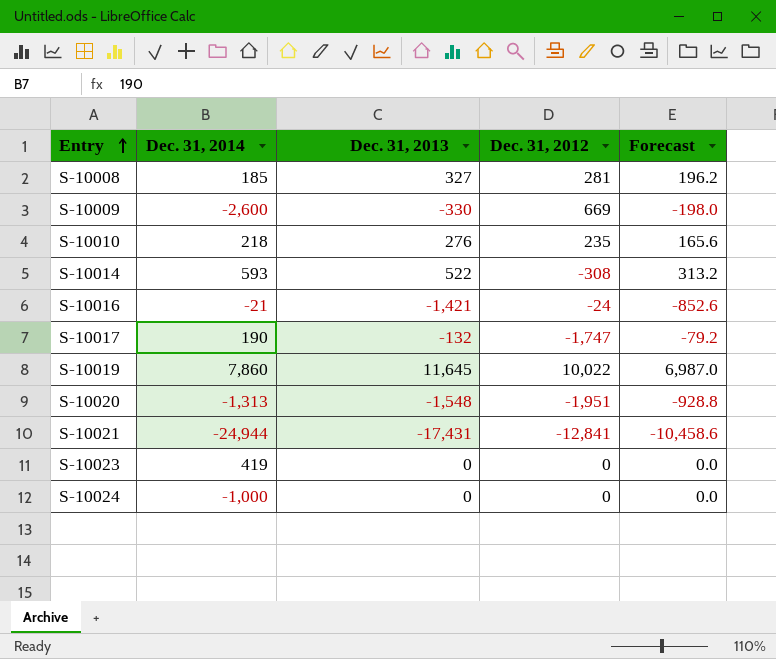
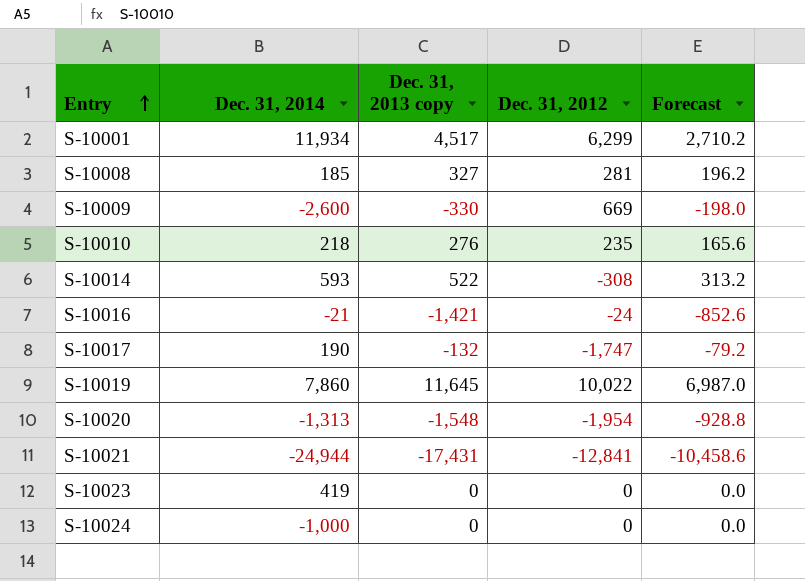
column name: Dec. 31, 2013 -> Dec. 31, 2013 copy
row S-10001: none -> 11,934 | 4,517 | 6,299 | 2,710.2
S-10020 | Dec. 31, 2012: -1,951 -> -1,954

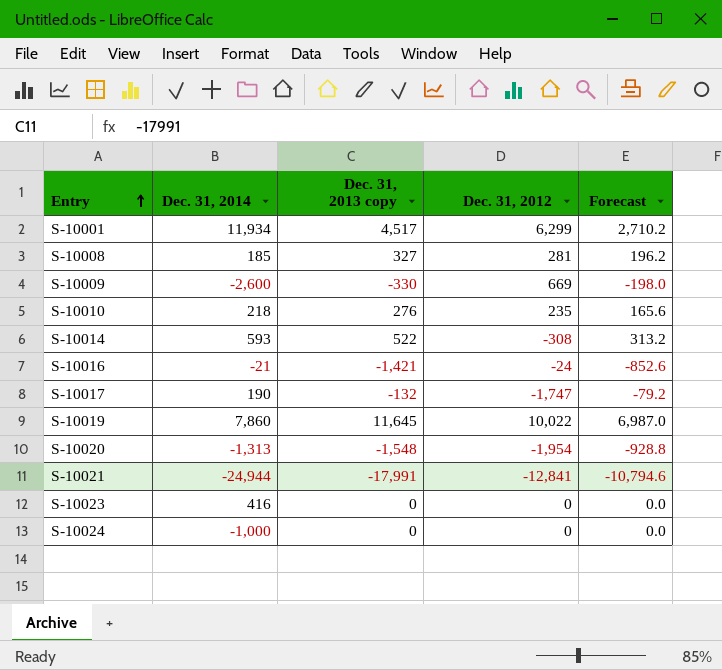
S-10021 | Dec. 31, 2013 copy: -17,431 -> -17,991
S-10021 | Forecast: -10,458.6 -> -10,794.6
S-10023 | Dec. 31, 2014: 419 -> 416

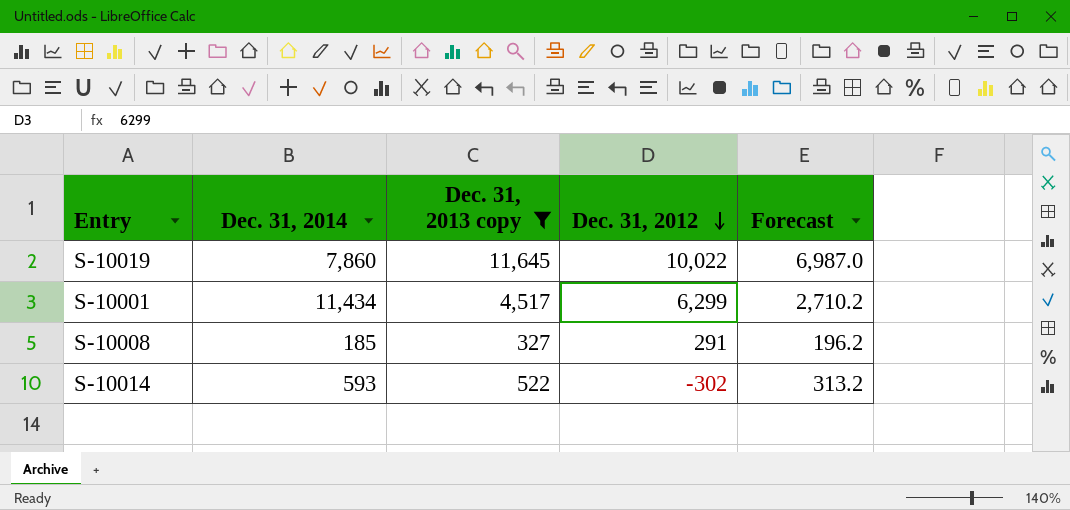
filter: none -> Dec. 31, 2013 copy >= 327
row order: Entry ascending -> Dec. 31, 2012 descending
S-10001 | Dec. 31, 2014: 11,934 -> 11,434
S-10008 | Dec. 31, 2012: 281 -> 291
S-10014 | Dec. 31, 2012: -308 -> -302

